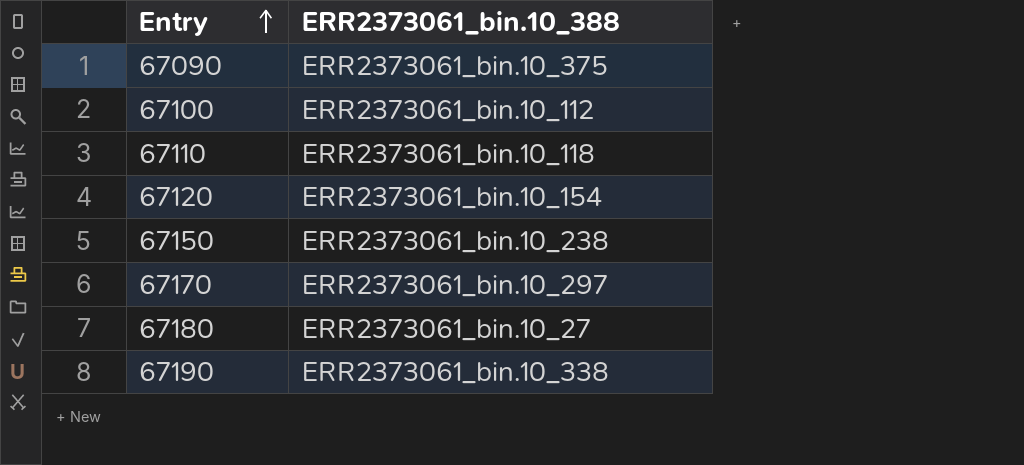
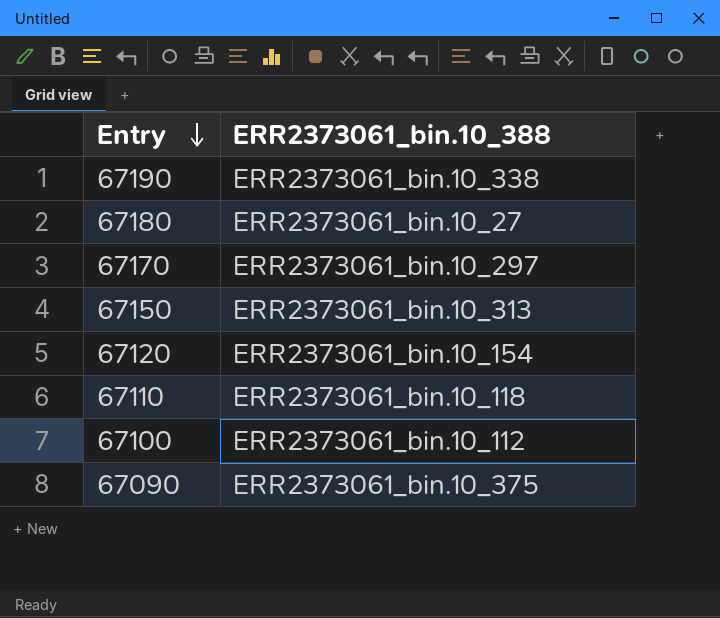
row order: Entry ascending -> Entry descending
67150 | ERR2373061_bin.10_388: ERR2373061_bin.10_238 -> ERR2373061_bin.10_313

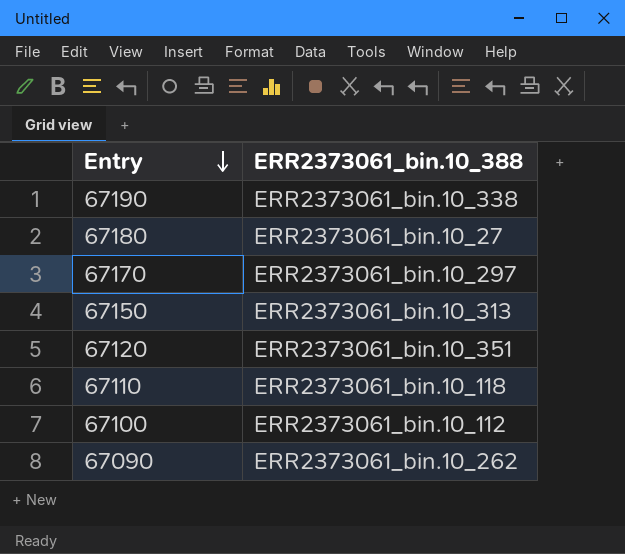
67120 | ERR2373061_bin.10_388: ERR2373061_bin.10_154 -> ERR2373061_bin.10_351
67090 | ERR2373061_bin.10_388: ERR2373061_bin.10_375 -> ERR2373061_bin.10_262

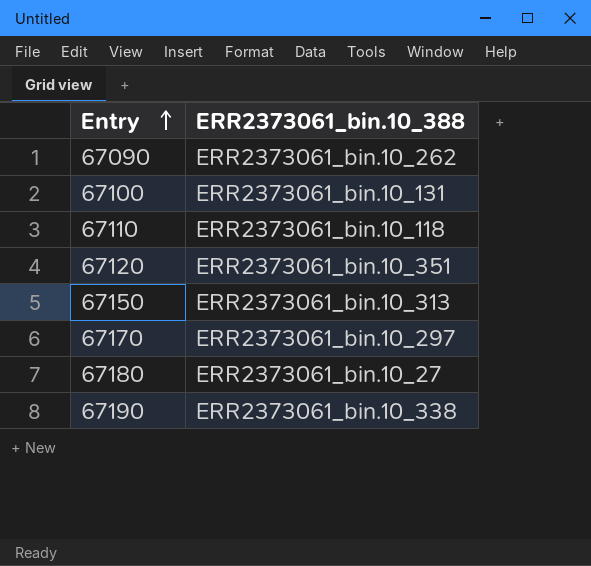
row order: Entry descending -> Entry ascending
67100 | ERR2373061_bin.10_388: ERR2373061_bin.10_112 -> ERR2373061_bin.10_131

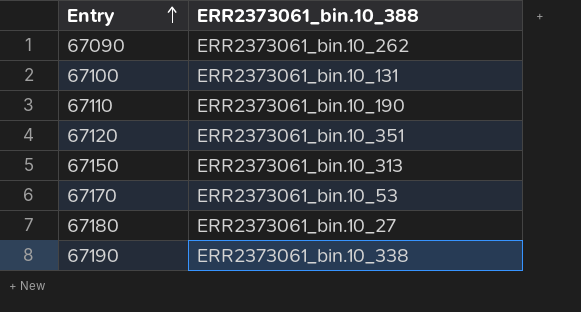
67110 | ERR2373061_bin.10_388: ERR2373061_bin.10_118 -> ERR2373061_bin.10_190
67170 | ERR2373061_bin.10_388: ERR2373061_bin.10_297 -> ERR2373061_bin.10_53

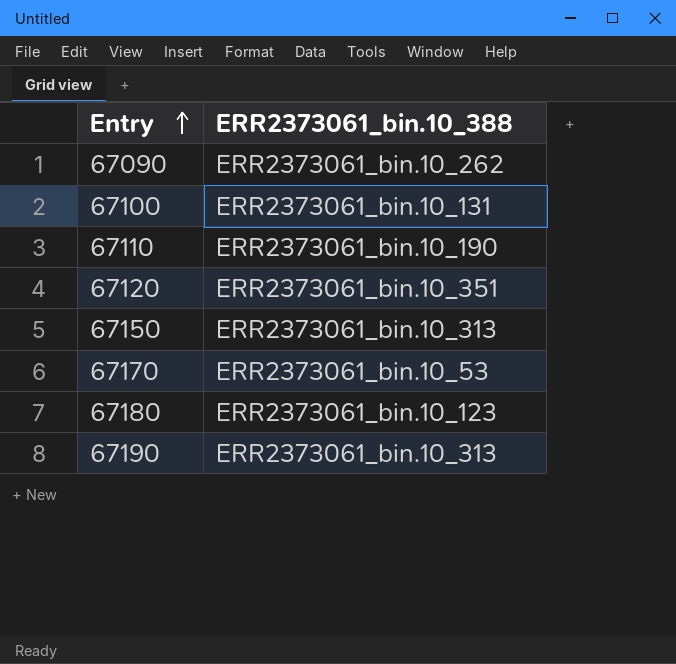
67180 | ERR2373061_bin.10_388: ERR2373061_bin.10_27 -> ERR2373061_bin.10_123
67190 | ERR2373061_bin.10_388: ERR2373061_bin.10_338 -> ERR2373061_bin.10_313

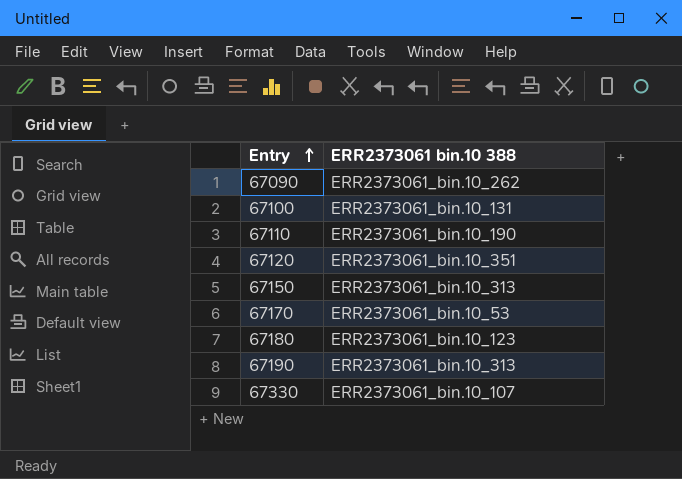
column name: ERR2373061_bin.10_388 -> ERR2373061 bin.10 388
row 67330: none -> ERR2373061_bin.10_107

